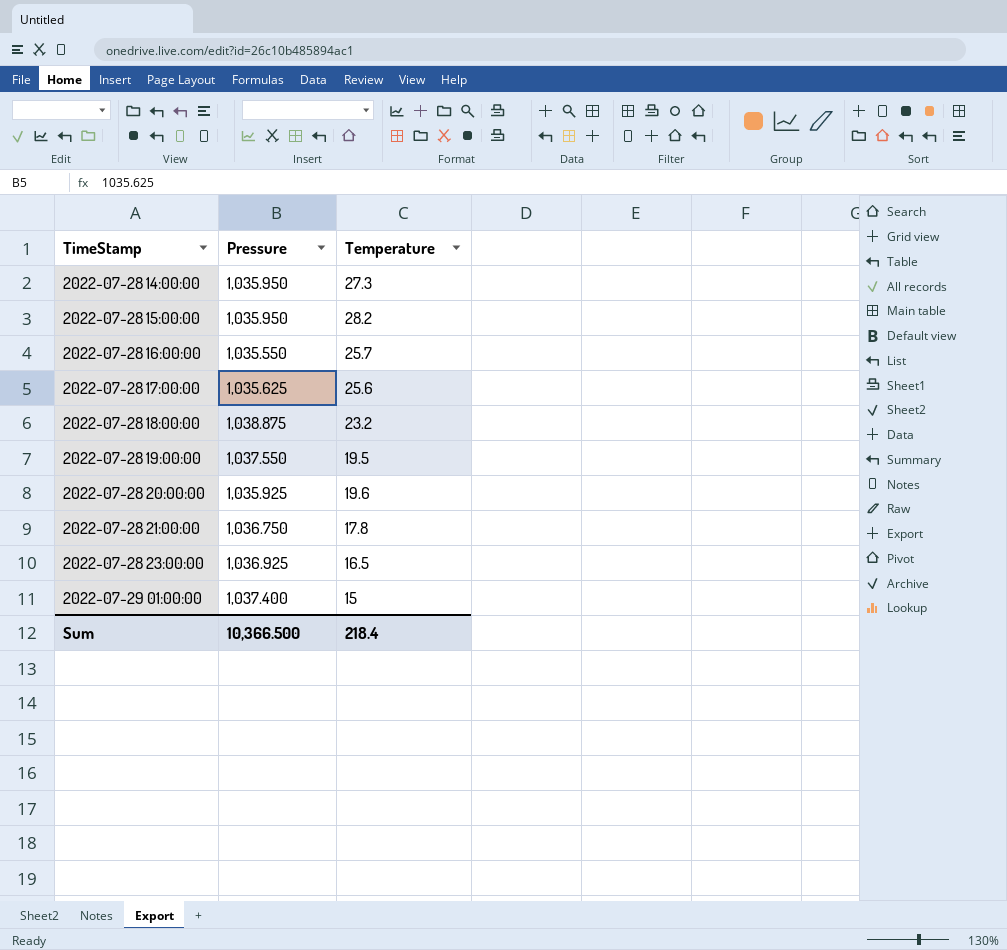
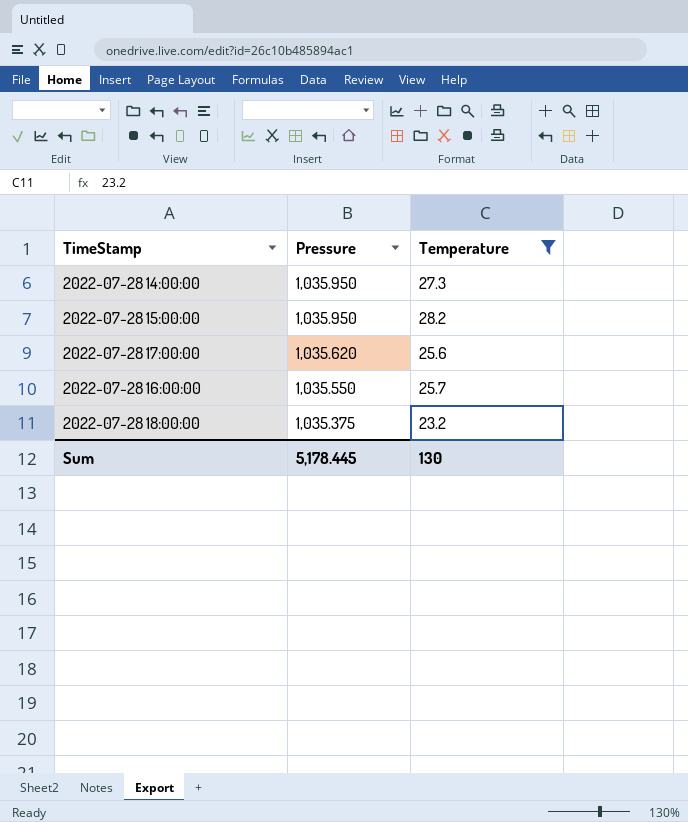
filter: none -> Temperature >= 23.2
row order: TimeStamp ascending -> Pressure descending
2022-07-28 17:00:00 | Pressure: 1,035.625 -> 1,035.620
2022-07-28 18:00:00 | Pressure: 1,038.875 -> 1,035.375
Sum | Pressure: 10,366.500 -> 5,178.445
Sum | Temperature: 218.4 -> 130

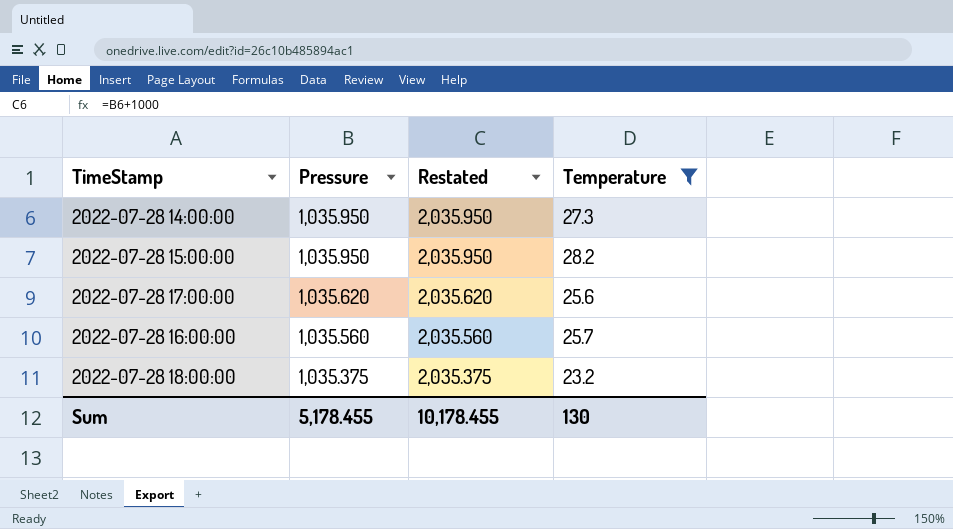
column Restated | formula: none -> [Pressure] + 1000
2022-07-28 16:00:00 | Pressure: 1,035.550 -> 1,035.560
Sum | Pressure: 5,178.445 -> 5,178.455

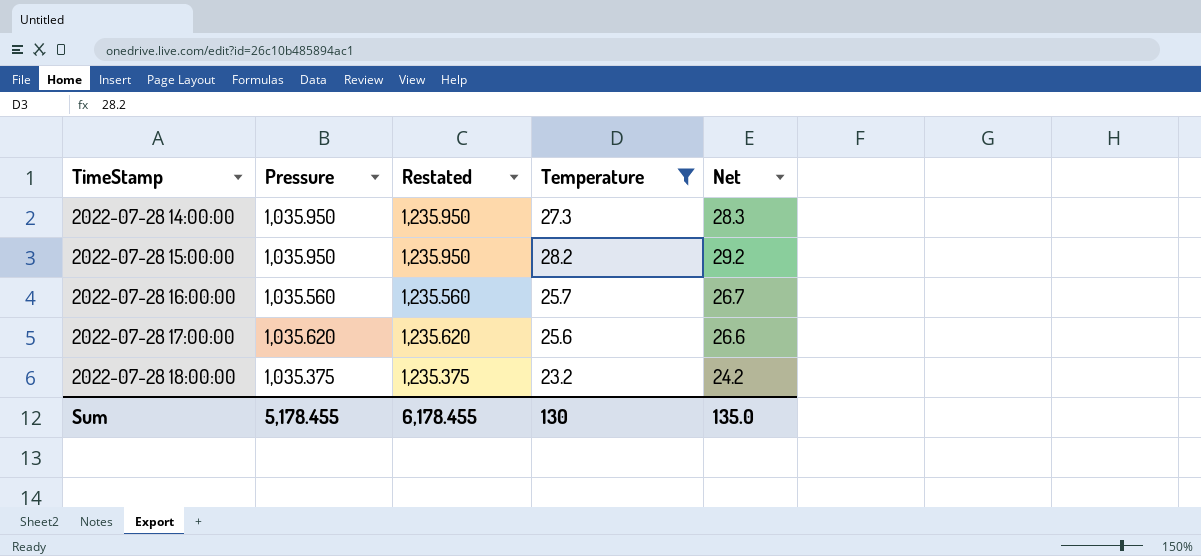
row order: Pressure descending -> TimeStamp ascending
column Restated | formula: [Pressure] + 1000 -> [Pressure] + 200
column Net | formula: none -> [Temperature] + 1
Sum | Restated: 10,178.455 -> 6,178.455

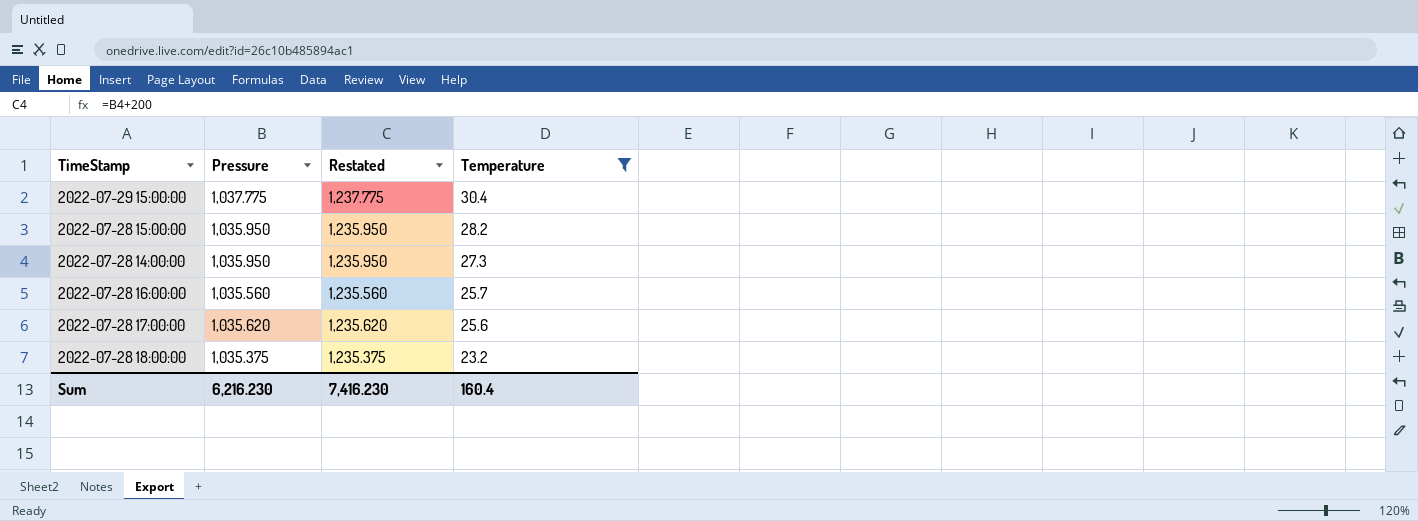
row order: TimeStamp ascending -> Temperature descending
column Net | formula: [Temperature] + 1 -> none
row 2022-07-29 15:00:00: none -> 1,037.775 | 1,237.775 | 30.4
Sum | Pressure: 5,178.455 -> 6,216.230
Sum | Restated: 6,178.455 -> 7,416.230
Sum | Temperature: 130 -> 160.4

